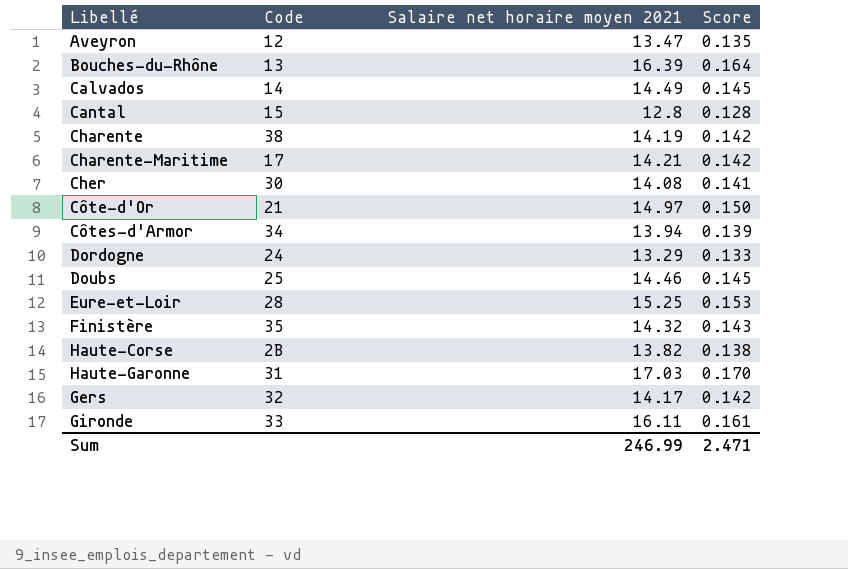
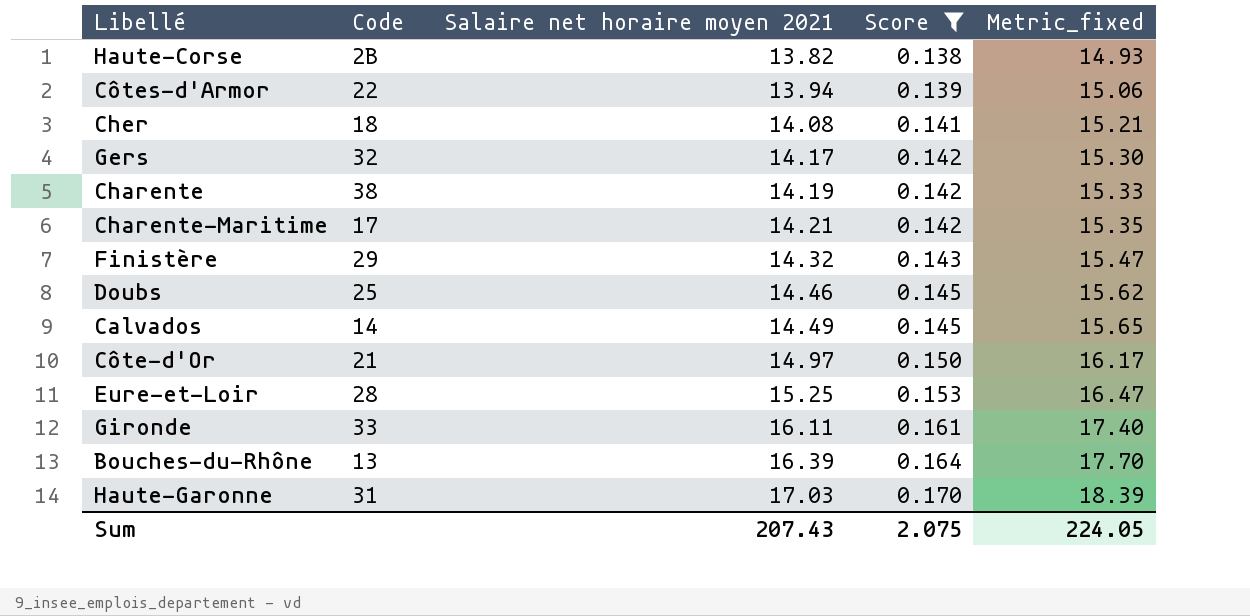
filter: none -> Score >= 0.138
row order: none -> Salaire net horaire moyen 2021 ascending
column Metric_fixed | formula: none -> [Salaire net horaire moyen 2021] * 1.08
Côtes-d'Armor | Code: 34 -> 22
Cher | Code: 30 -> 18
Finistère | Code: 35 -> 29
Sum | Salaire net horaire moyen 2021: 246.99 -> 207.43
Sum | Score: 2.471 -> 2.075

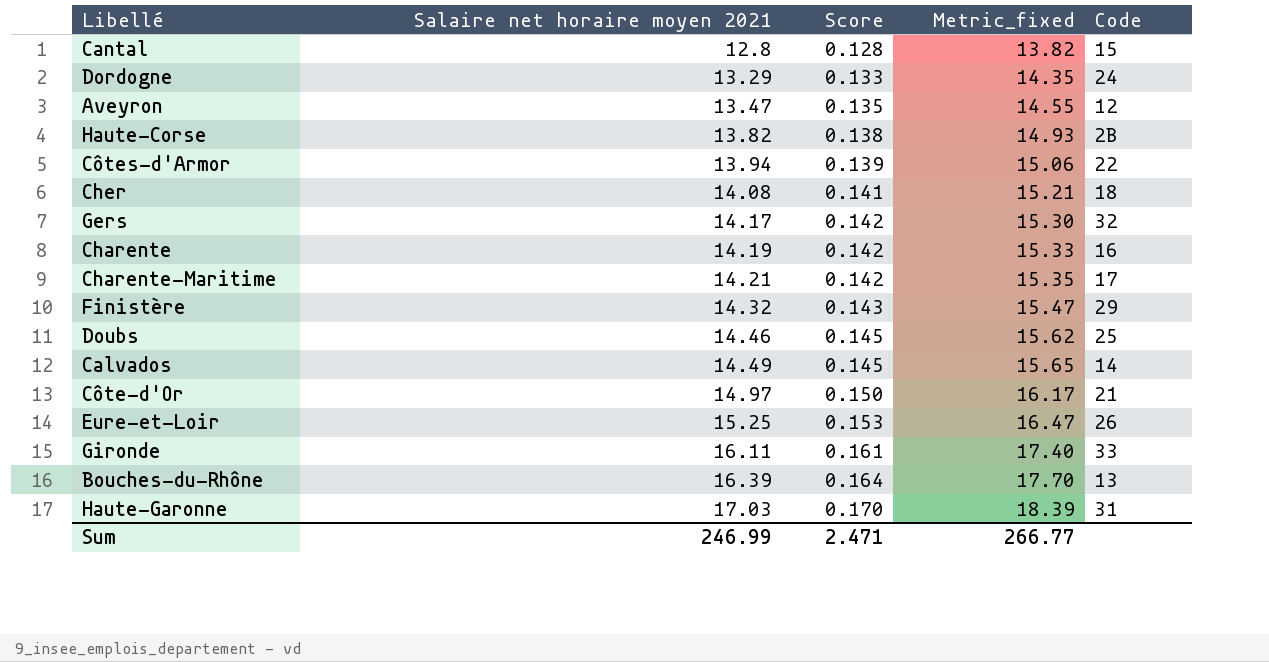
filter: Score >= 0.138 -> none
column Code | position: 2 -> 5
Charente | Code: 38 -> 16
Eure-et-Loir | Code: 28 -> 26
Sum | Salaire net horaire moyen 2021: 207.43 -> 246.99
Sum | Score: 2.075 -> 2.471
Sum | Metric_fixed: 224.05 -> 266.77

